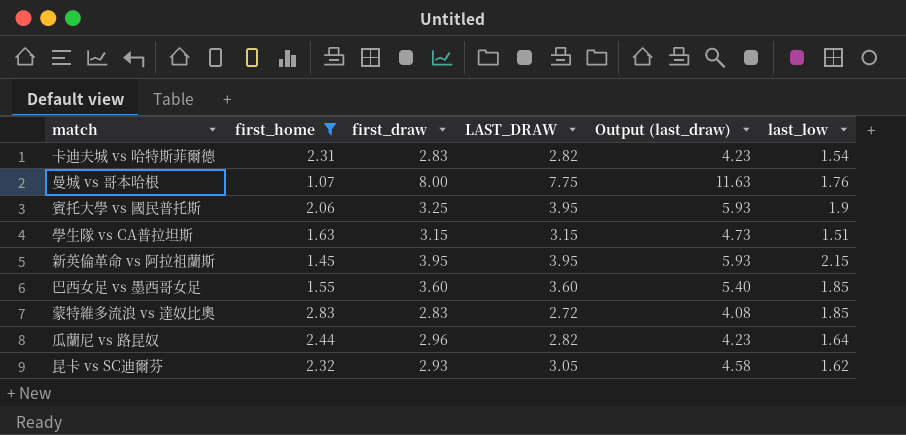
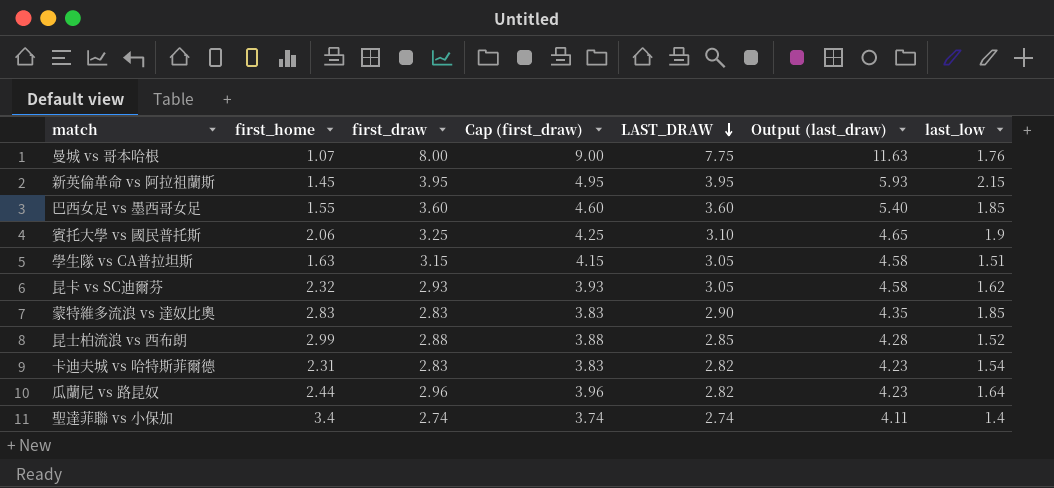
filter: first_home <= 2.83 -> none
row order: none -> LAST_DRAW descending
column Cap (first_draw) | formula: none -> [first_draw] + 1
賓托大學 vs 國民普托斯 | LAST_DRAW: 3.95 -> 3.10
賓托大學 vs 國民普托斯 | Output (last_draw): 5.93 -> 4.65
學生隊 vs CA普拉坦斯 | LAST_DRAW: 3.15 -> 3.05
學生隊 vs CA普拉坦斯 | Output (last_draw): 4.73 -> 4.58
蒙特維多流浪 vs 達奴比奧 | LAST_DRAW: 2.72 -> 2.90
蒙特維多流浪 vs 達奴比奧 | Output (last_draw): 4.08 -> 4.35

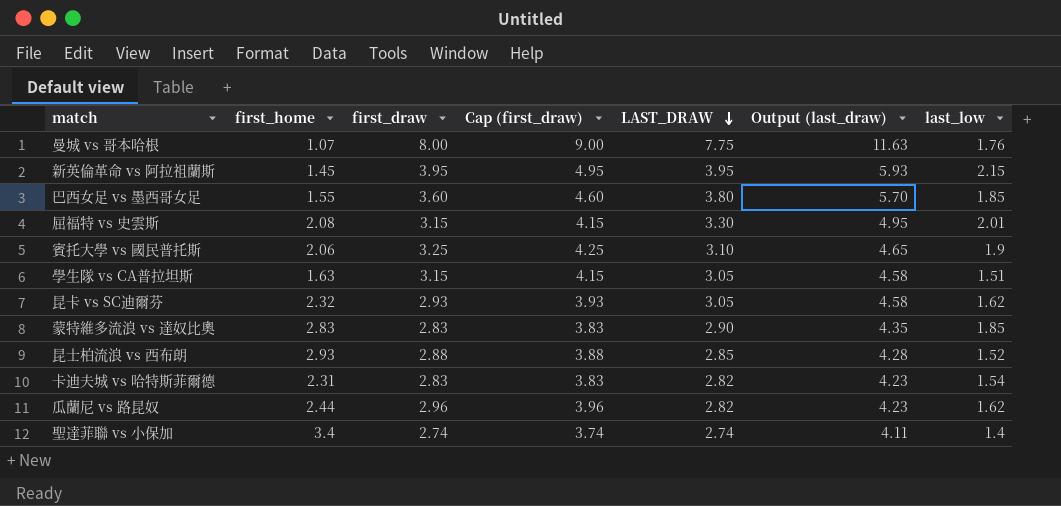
巴西女足 vs 墨西哥女足 | LAST_DRAW: 3.60 -> 3.80
巴西女足 vs 墨西哥女足 | Output (last_draw): 5.40 -> 5.70
row 屈福特 vs 史雲斯: none -> 2.08 | 3.15 | 4.15 | 3.30 | 4.95 | 2.01
昆士柏流浪 vs 西布朗 | first_home: 2.99 -> 2.93
瓜蘭尼 vs 路昆奴 | last_low: 1.64 -> 1.62

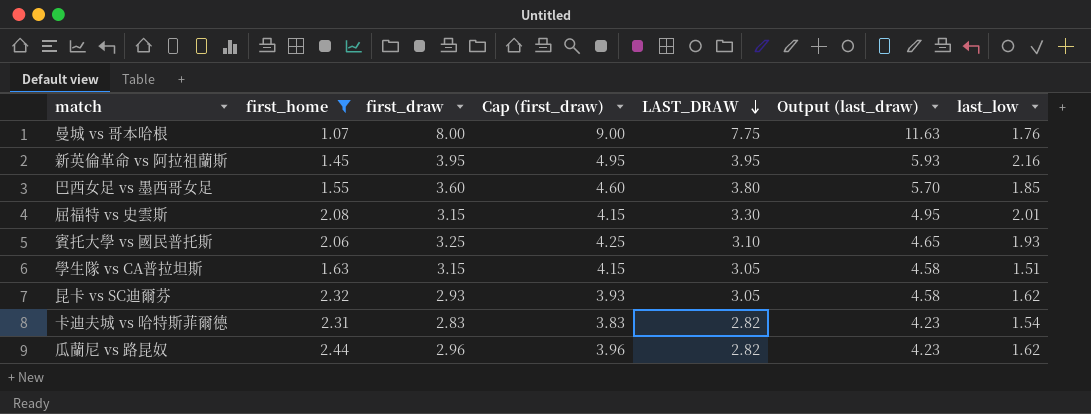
filter: none -> first_home <= 2.44
新英倫革命 vs 阿拉祖蘭斯 | last_low: 2.15 -> 2.16
賓托大學 vs 國民普托斯 | last_low: 1.9 -> 1.93

